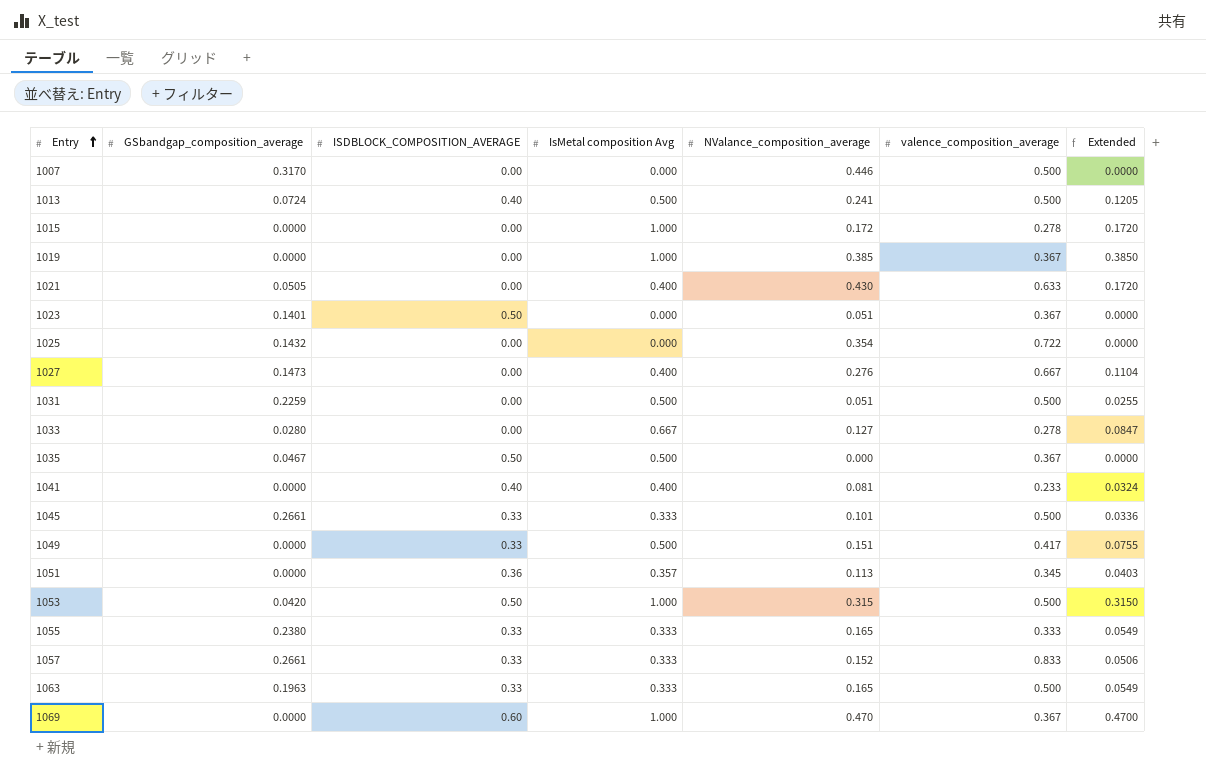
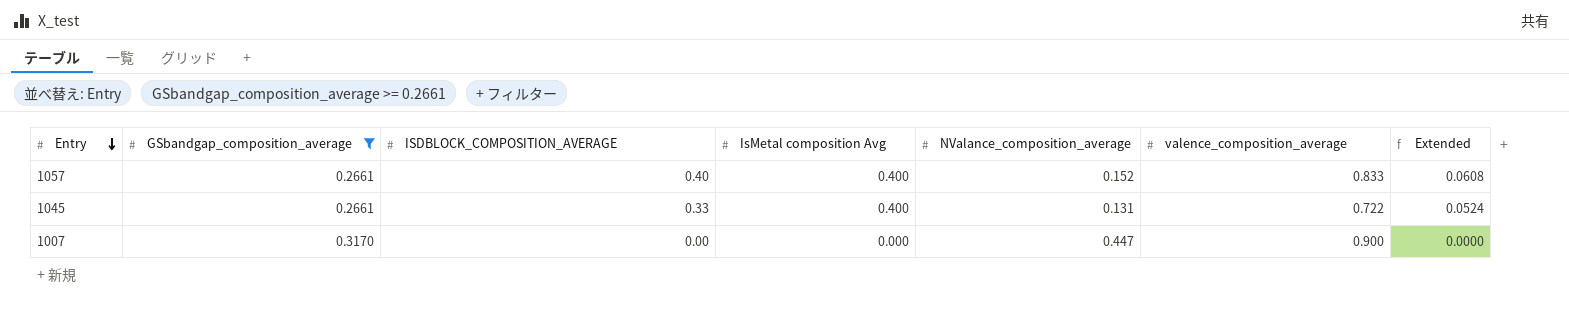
filter: none -> GSbandgap_composition_average >= 0.2661
row order: Entry ascending -> Entry descending
1057 | ISDBLOCK_COMPOSITION_AVERAGE: 0.33 -> 0.40
1057 | IsMetal composition Avg: 0.333 -> 0.400
1057 | Extended: 0.0506 -> 0.0608
1045 | IsMetal composition Avg: 0.333 -> 0.400
1045 | NValance_composition_average: 0.101 -> 0.131
1045 | valence_composition_average: 0.500 -> 0.722
1045 | Extended: 0.0336 -> 0.0524
1007 | NValance_composition_average: 0.446 -> 0.447
1007 | valence_composition_average: 0.500 -> 0.900

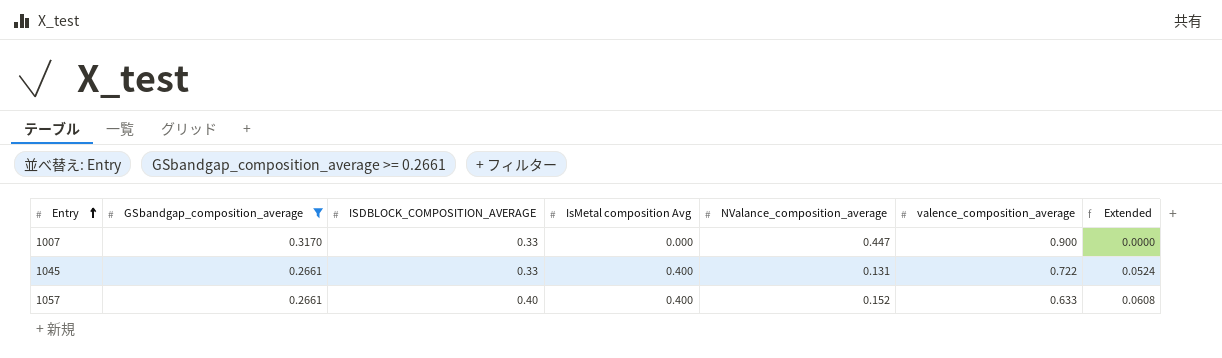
row order: Entry descending -> Entry ascending
1007 | ISDBLOCK_COMPOSITION_AVERAGE: 0.00 -> 0.33
1057 | valence_composition_average: 0.833 -> 0.633

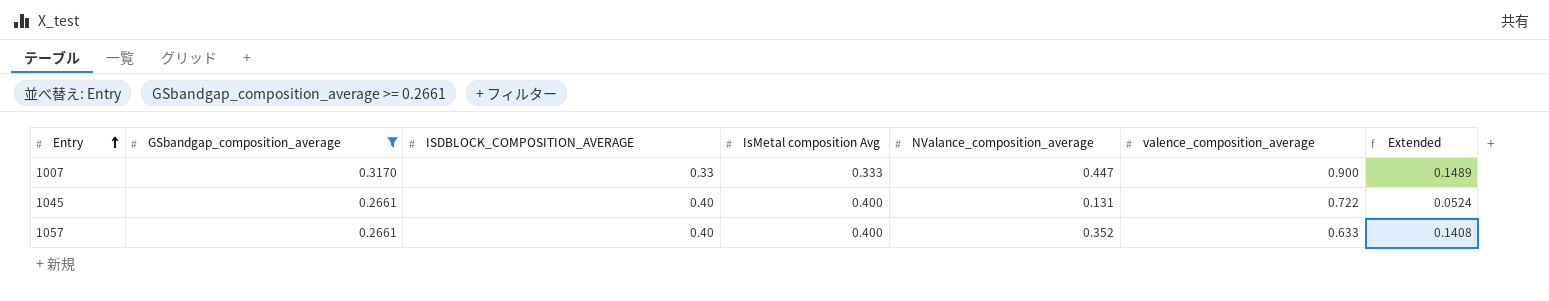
1007 | IsMetal composition Avg: 0.000 -> 0.333
1007 | Extended: 0.0000 -> 0.1489
1045 | ISDBLOCK_COMPOSITION_AVERAGE: 0.33 -> 0.40
1057 | NValance_composition_average: 0.152 -> 0.352
1057 | Extended: 0.0608 -> 0.1408

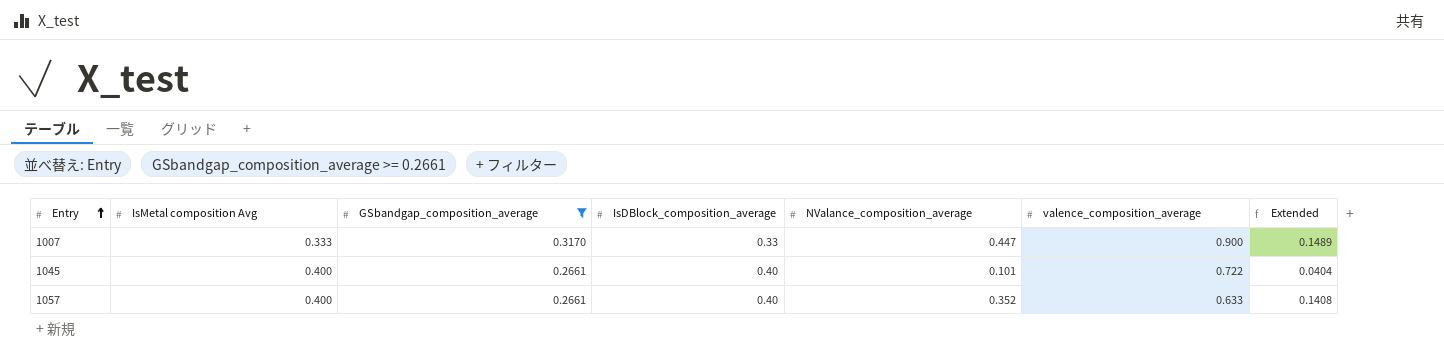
column IsMetal composition Avg | position: 4 -> 2
column name: ISDBLOCK_COMPOSITION_AVERAGE -> IsDBlock_composition_average
1045 | NValance_composition_average: 0.131 -> 0.101
1045 | Extended: 0.0524 -> 0.0404

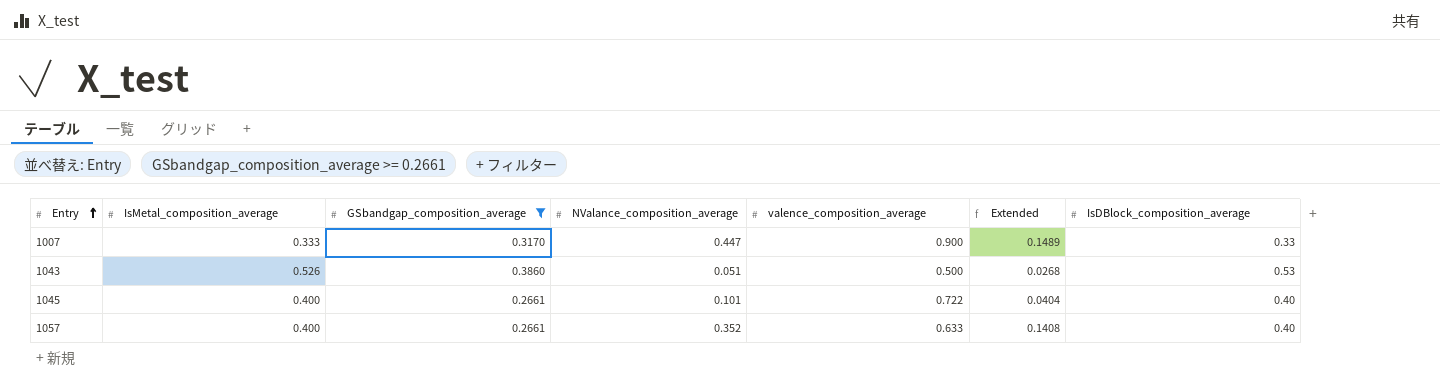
column name: IsMetal composition Avg -> IsMetal_composition_average
column IsDBlock_composition_average | position: 4 -> 7
row 1043: none -> 0.526 | 0.3860 | 0.051 | 0.500 | 0.0268 | 0.53

